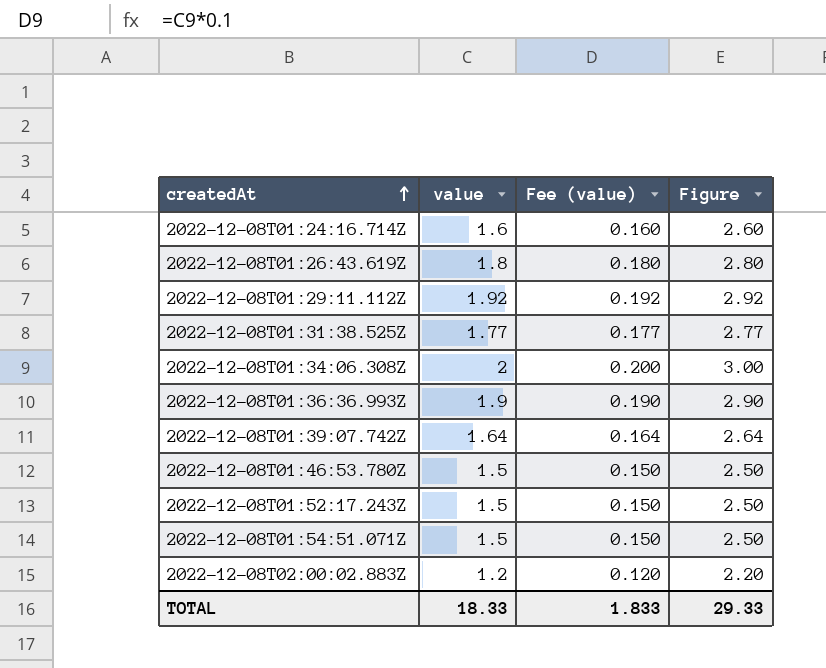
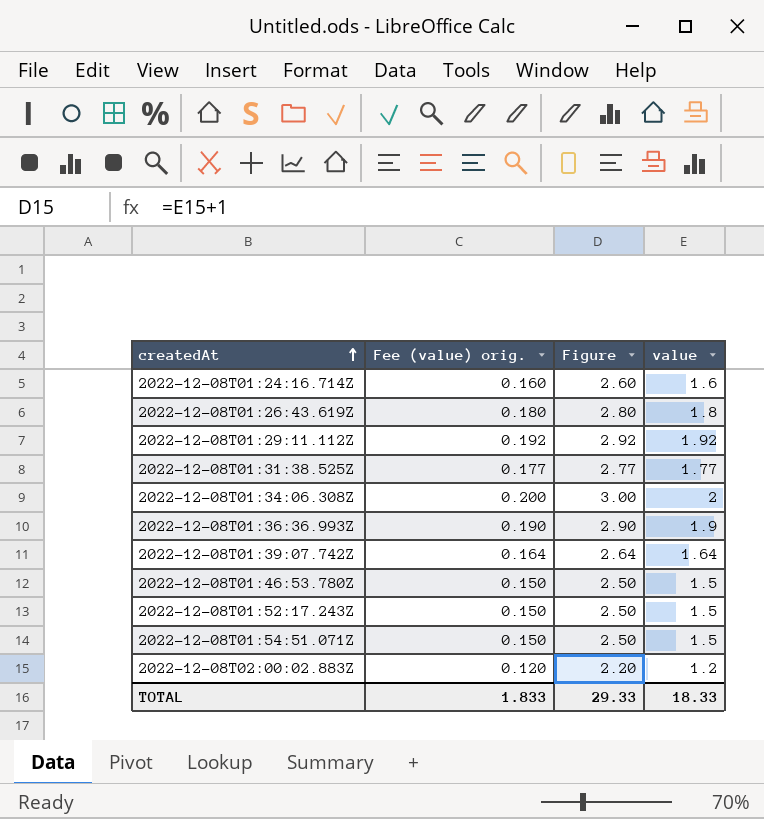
column name: Fee (value) -> Fee (value) orig.
column value | position: 2 -> 4

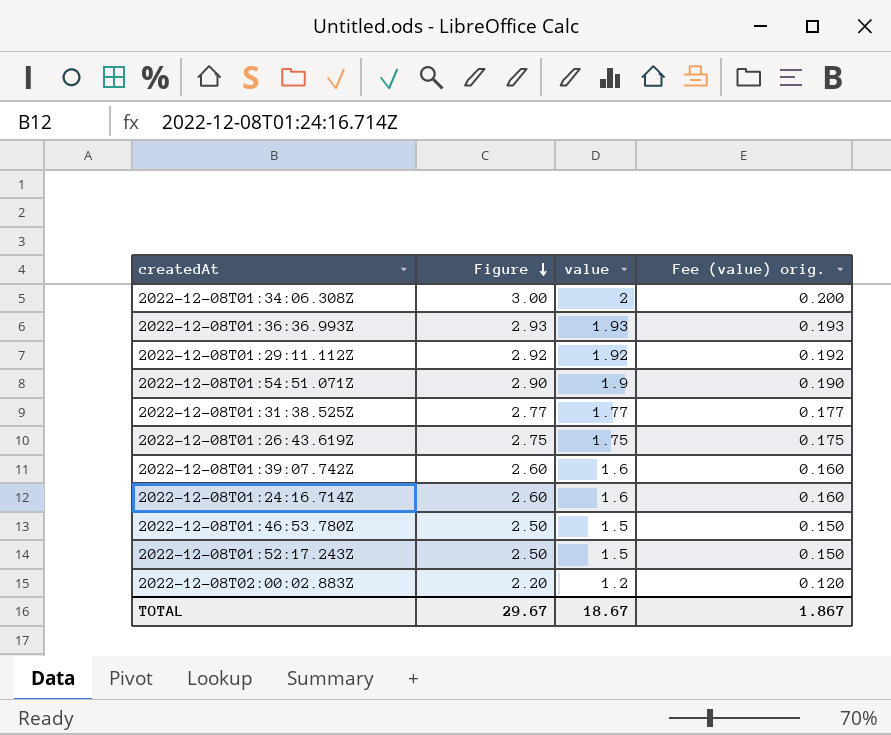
row order: createdAt ascending -> Figure descending
column Fee (value) orig. | position: 2 -> 4
2022-12-08T01:36:36.993Z | Figure: 2.90 -> 2.93
2022-12-08T01:36:36.993Z | value: 1.9 -> 1.93
2022-12-08T01:36:36.993Z | Fee (value) orig.: 0.190 -> 0.193
2022-12-08T01:54:51.071Z | Figure: 2.50 -> 2.90
2022-12-08T01:54:51.071Z | value: 1.5 -> 1.9
2022-12-08T01:54:51.071Z | Fee (value) orig.: 0.150 -> 0.190
2022-12-08T01:26:43.619Z | Figure: 2.80 -> 2.75
2022-12-08T01:26:43.619Z | value: 1.8 -> 1.75
2022-12-08T01:26:43.619Z | Fee (value) orig.: 0.180 -> 0.175
2022-12-08T01:39:07.742Z | Figure: 2.64 -> 2.60
2022-12-08T01:39:07.742Z | value: 1.64 -> 1.6
2022-12-08T01:39:07.742Z | Fee (value) orig.: 0.164 -> 0.160
TOTAL | Figure: 29.33 -> 29.67
TOTAL | value: 18.33 -> 18.67
TOTAL | Fee (value) orig.: 1.833 -> 1.867

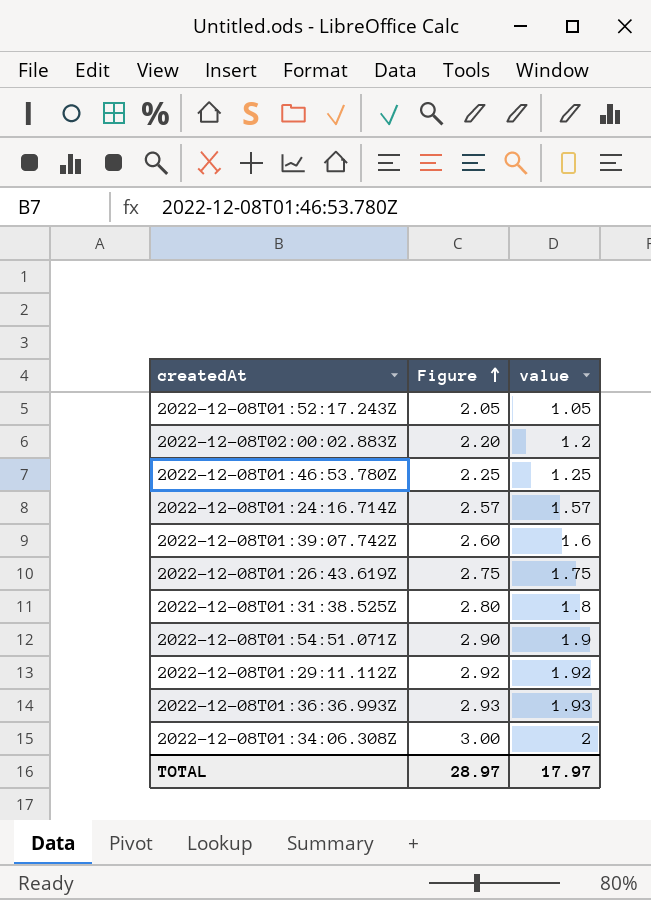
row order: Figure descending -> Figure ascending
column Fee (value) orig. | formula: [value] * 0.1 -> none
2022-12-08T01:52:17.243Z | Figure: 2.50 -> 2.05
2022-12-08T01:52:17.243Z | value: 1.5 -> 1.05
2022-12-08T01:46:53.780Z | Figure: 2.50 -> 2.25
2022-12-08T01:46:53.780Z | value: 1.5 -> 1.25
2022-12-08T01:24:16.714Z | Figure: 2.60 -> 2.57
2022-12-08T01:24:16.714Z | value: 1.6 -> 1.57
2022-12-08T01:31:38.525Z | Figure: 2.77 -> 2.80
2022-12-08T01:31:38.525Z | value: 1.77 -> 1.8
TOTAL | Figure: 29.67 -> 28.97
TOTAL | value: 18.67 -> 17.97

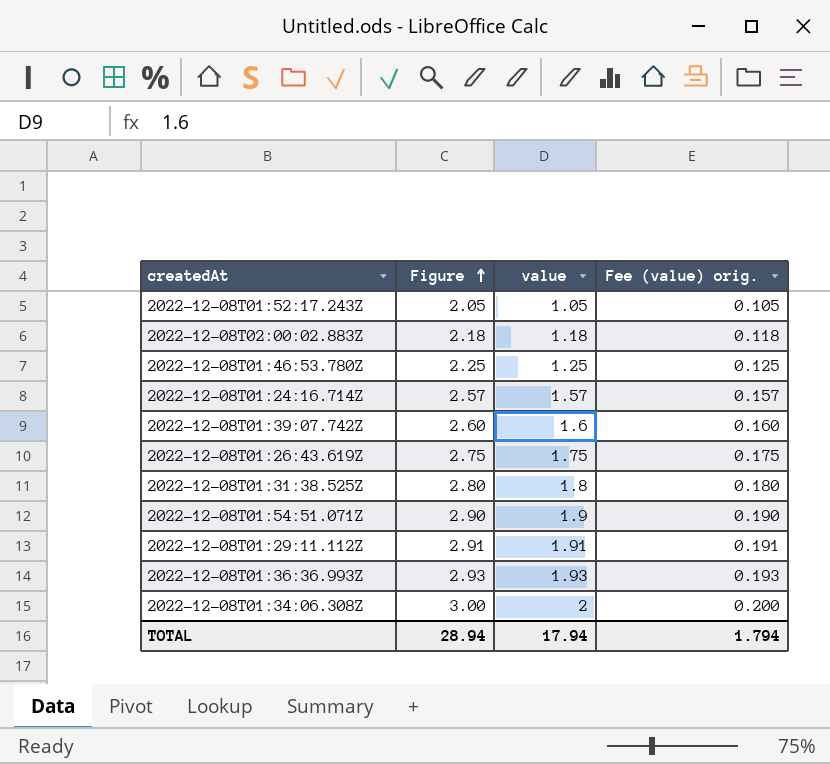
column Fee (value) orig. | formula: none -> [value] * 0.1
2022-12-08T02:00:02.883Z | Figure: 2.20 -> 2.18
2022-12-08T02:00:02.883Z | value: 1.2 -> 1.18
2022-12-08T01:29:11.112Z | Figure: 2.92 -> 2.91
2022-12-08T01:29:11.112Z | value: 1.92 -> 1.91
TOTAL | Figure: 28.97 -> 28.94
TOTAL | value: 17.97 -> 17.94

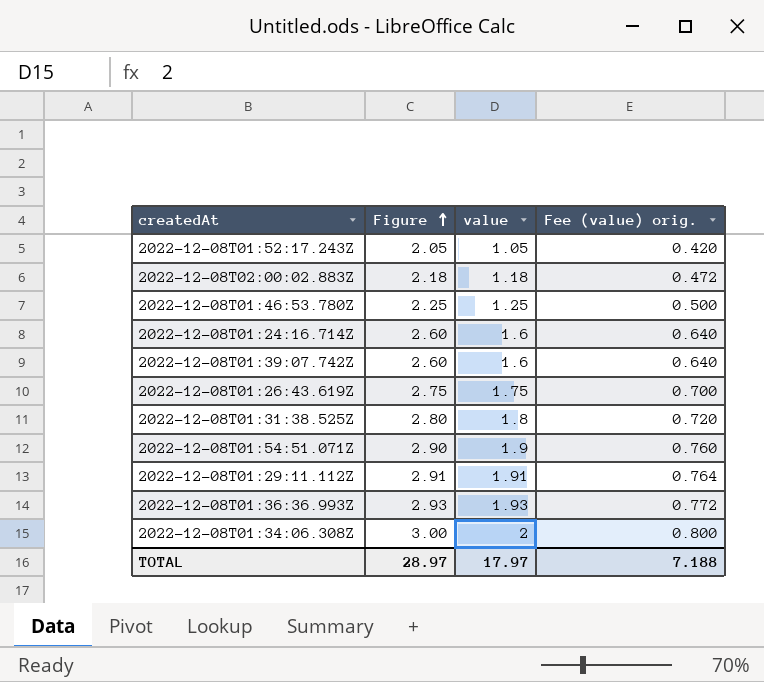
column Fee (value) orig. | formula: [value] * 0.1 -> [value] * 0.4
2022-12-08T01:24:16.714Z | Figure: 2.57 -> 2.60
2022-12-08T01:24:16.714Z | value: 1.57 -> 1.6
TOTAL | Figure: 28.94 -> 28.97
TOTAL | value: 17.94 -> 17.97
TOTAL | Fee (value) orig.: 1.794 -> 7.188

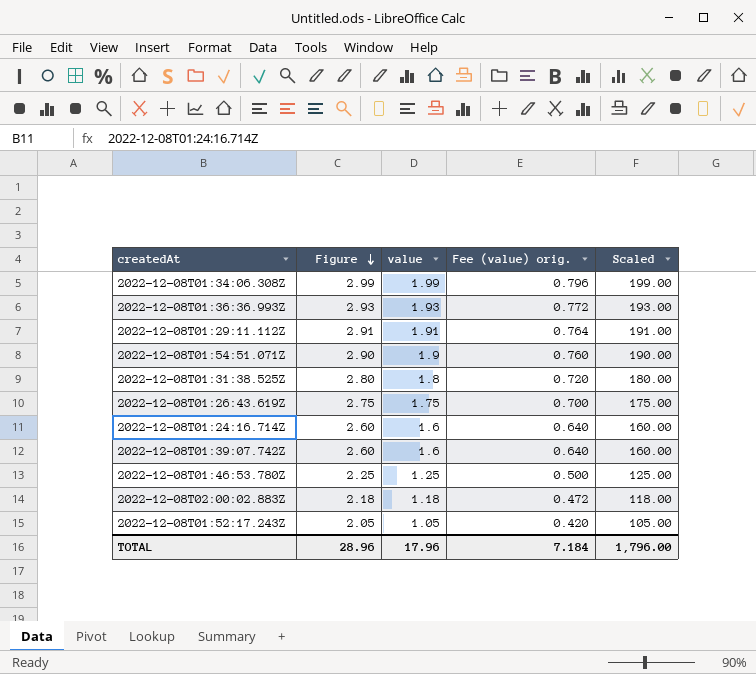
row order: Figure ascending -> Figure descending
column Scaled | formula: none -> [value] * 100
2022-12-08T01:34:06.308Z | Figure: 3.00 -> 2.99
2022-12-08T01:34:06.308Z | value: 2 -> 1.99
2022-12-08T01:34:06.308Z | Fee (value) orig.: 0.800 -> 0.796
TOTAL | Figure: 28.97 -> 28.96
TOTAL | value: 17.97 -> 17.96
TOTAL | Fee (value) orig.: 7.188 -> 7.184

